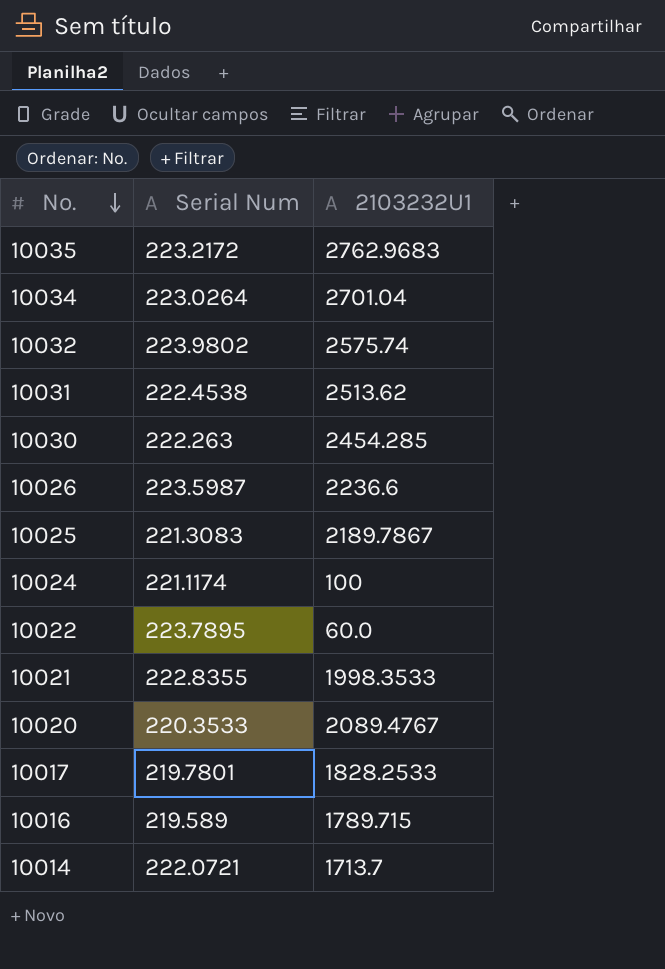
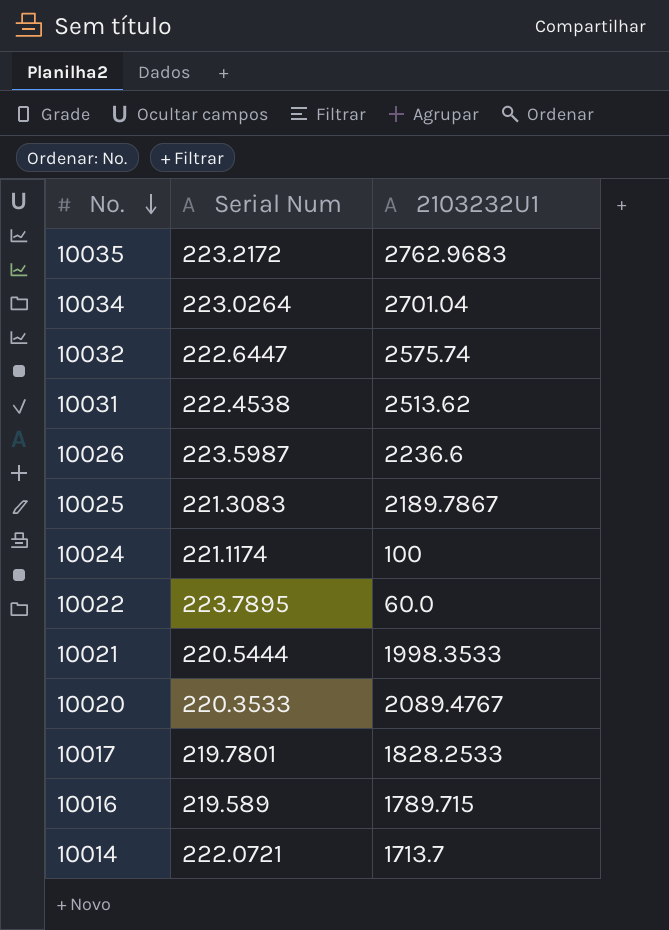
row 10030: 222.263 | 2454.285 -> none
10032 | Serial Num: 223.9802 -> 222.6447
10021 | Serial Num: 222.8355 -> 220.5444

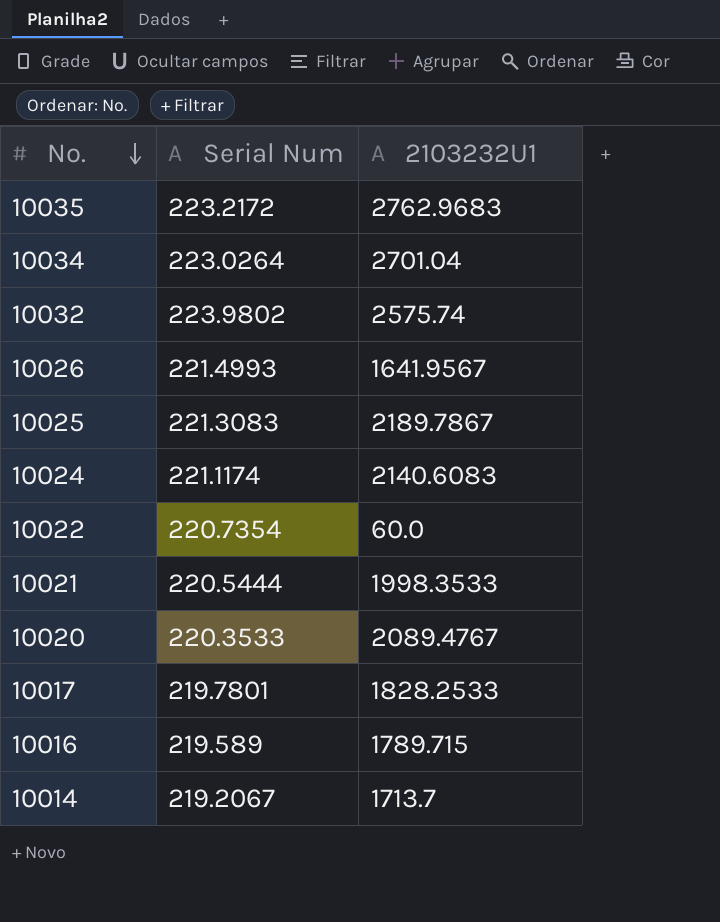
row 10031: 222.4538 | 2513.62 -> none
10032 | Serial Num: 222.6447 -> 223.9802
10026 | Serial Num: 223.5987 -> 221.4993
10026 | 2103232U1: 2236.6 -> 1641.9567
10024 | 2103232U1: 100 -> 2140.6083
10022 | Serial Num: 223.7895 -> 220.7354
10014 | Serial Num: 222.0721 -> 219.2067

